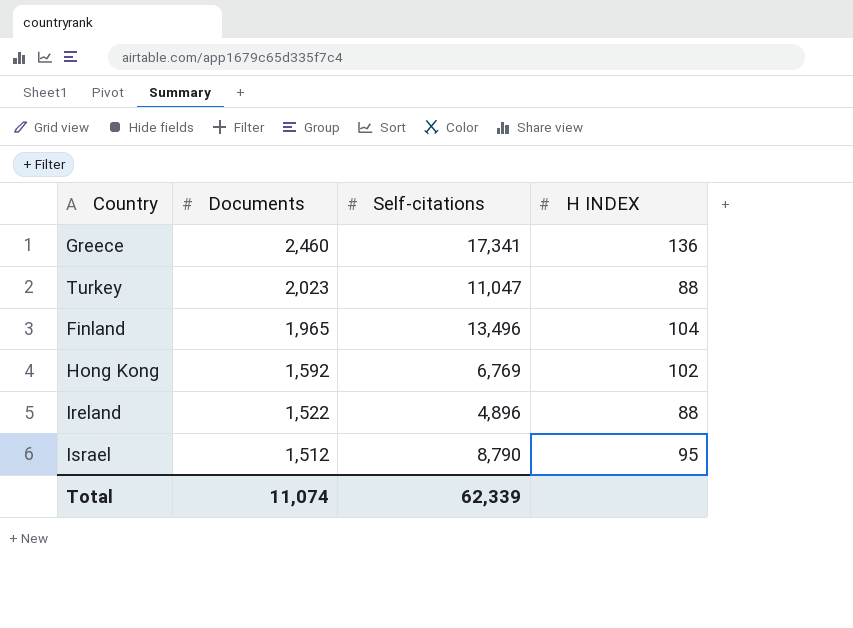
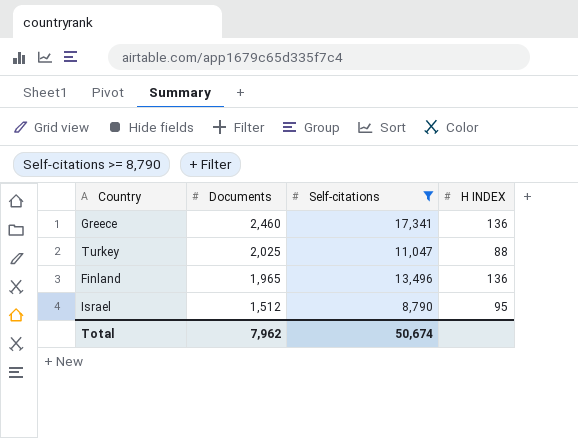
filter: none -> Self-citations >= 8,790
Turkey | Documents: 2,023 -> 2,025
Finland | H INDEX: 104 -> 136
Total | Documents: 11,074 -> 7,962
Total | Self-citations: 62,339 -> 50,674

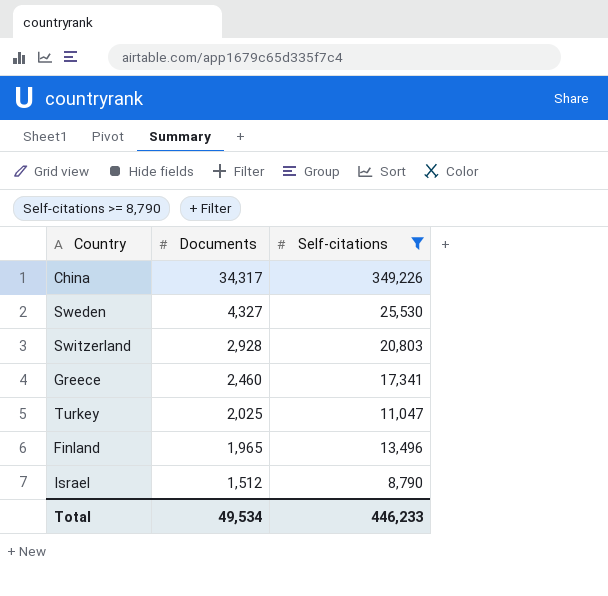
column H INDEX | position: 4 -> none
row China: none -> 34,317 | 349,226
row Sweden: none -> 4,327 | 25,530
row Switzerland: none -> 2,928 | 20,803
Total | Documents: 7,962 -> 49,534
Total | Self-citations: 50,674 -> 446,233

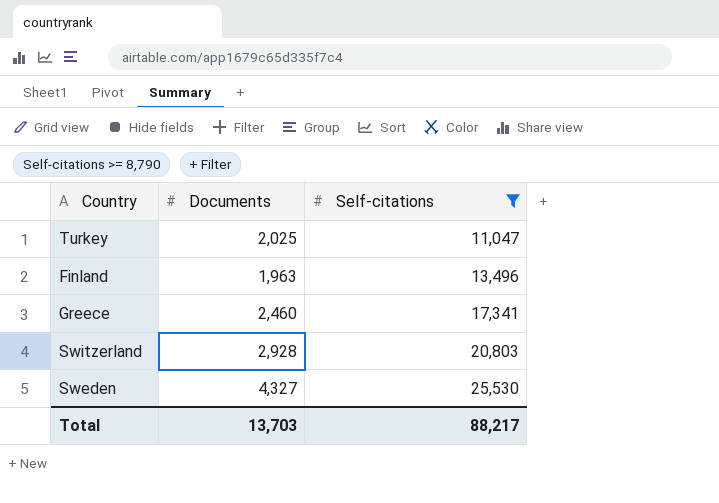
row order: Documents descending -> Self-citations ascending
row China: 34,317 | 349,226 -> none
row Israel: 1,512 | 8,790 -> none
Finland | Documents: 1,965 -> 1,963
Total | Documents: 49,534 -> 13,703
Total | Self-citations: 446,233 -> 88,217

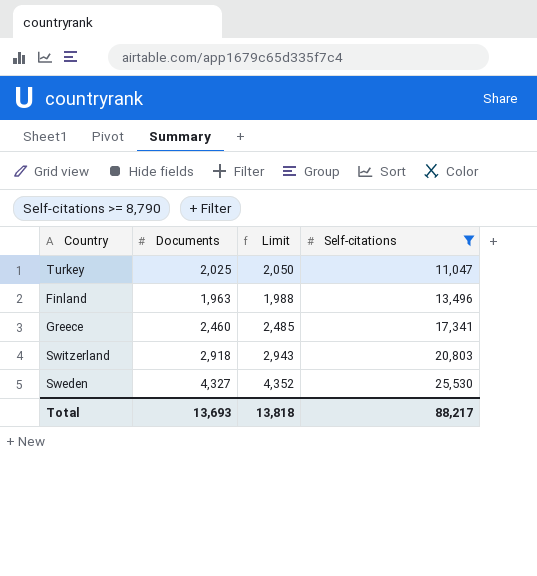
column Limit | formula: none -> [Documents] + 25
Switzerland | Documents: 2,928 -> 2,918
Total | Documents: 13,703 -> 13,693

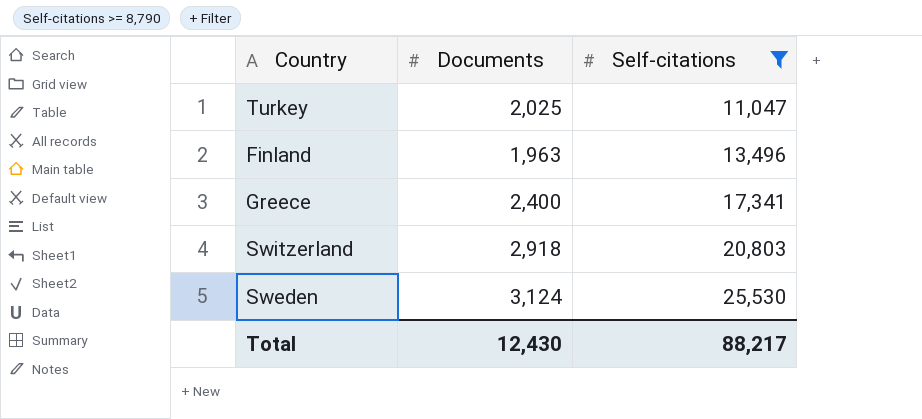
column Limit | formula: [Documents] + 25 -> none
Greece | Documents: 2,460 -> 2,400
Sweden | Documents: 4,327 -> 3,124
Total | Documents: 13,693 -> 12,430

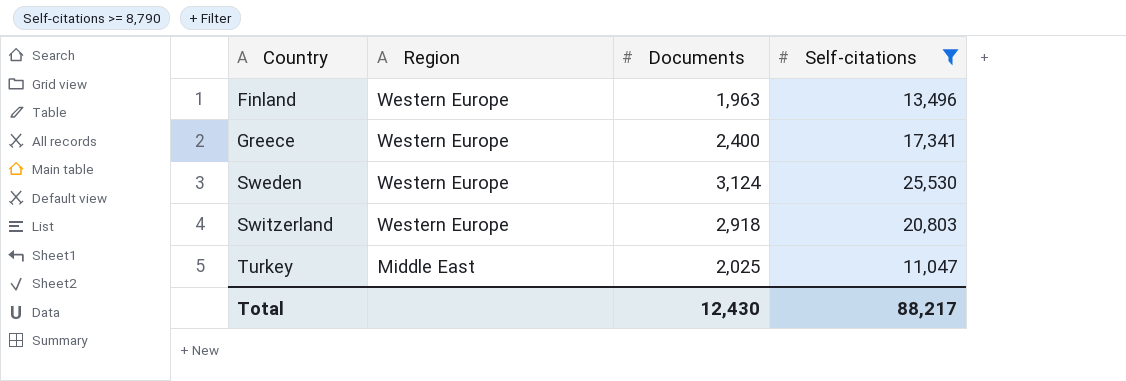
row order: Self-citations ascending -> Country ascending
column Region | position: none -> 2

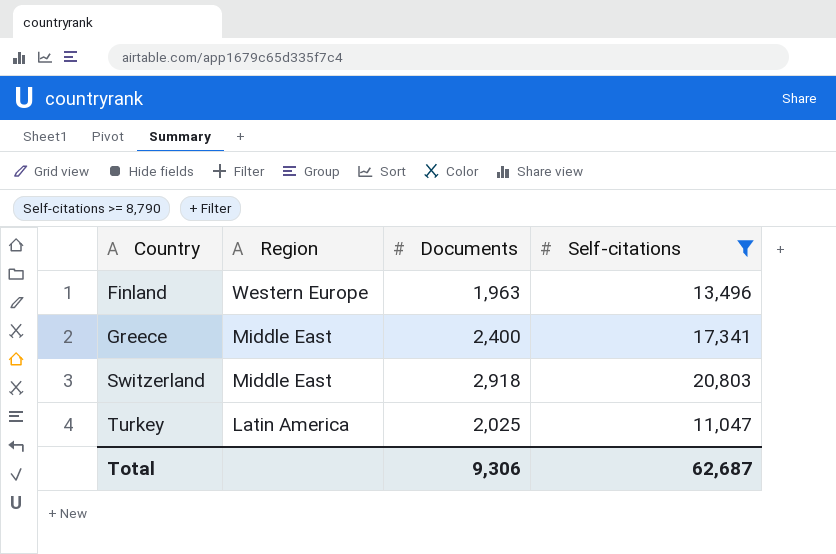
row Sweden: Western Europe | 3,124 | 25,530 -> none
Greece | Region: Western Europe -> Middle East
Switzerland | Region: Western Europe -> Middle East
Turkey | Region: Middle East -> Latin America
Total | Documents: 12,430 -> 9,306
Total | Self-citations: 88,217 -> 62,687

